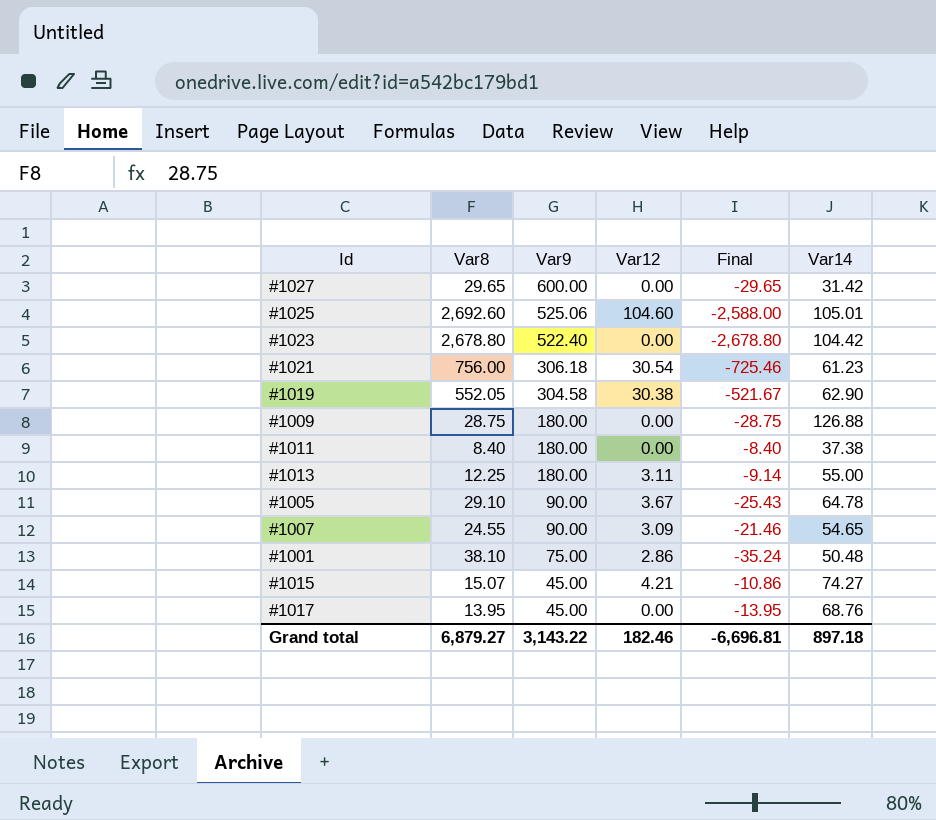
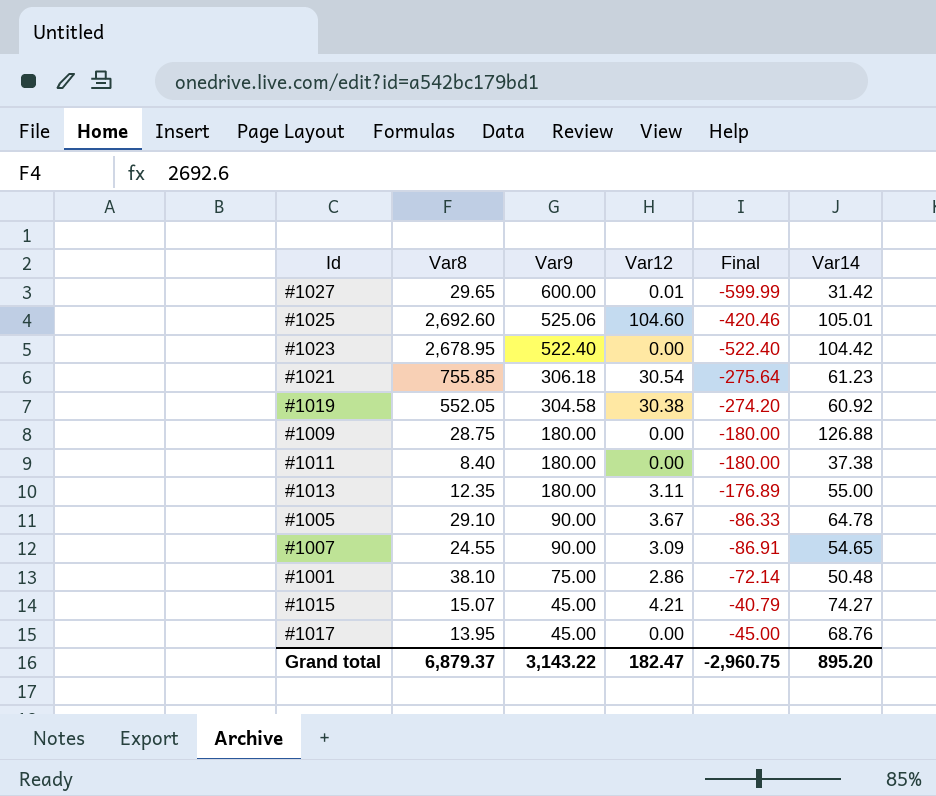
column Final | formula: [Var12] - [Var8] -> [Var12] - [Var9]
#1027 | Var12: 0.00 -> 0.01
#1023 | Var8: 2,678.80 -> 2,678.95
#1021 | Var8: 756.00 -> 755.85
#1019 | Var14: 62.90 -> 60.92
#1013 | Var8: 12.25 -> 12.35
Grand total | Var8: 6,879.27 -> 6,879.37
Grand total | Var12: 182.46 -> 182.47
Grand total | Final: -6,696.81 -> -2,960.75
Grand total | Var14: 897.18 -> 895.20

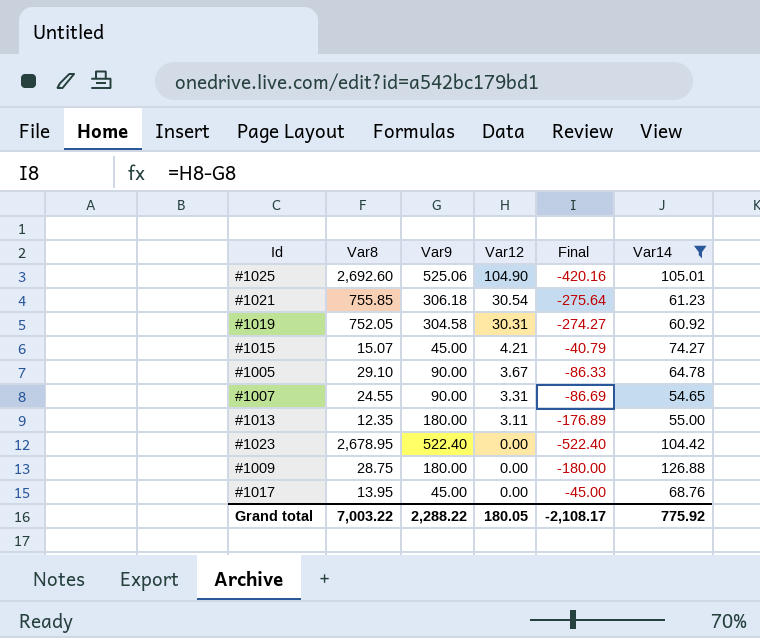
filter: none -> Var14 >= 54.65
row order: Var9 descending -> Var12 descending
#1025 | Var12: 104.60 -> 104.90
#1025 | Final: -420.46 -> -420.16
#1019 | Var8: 552.05 -> 752.05
#1019 | Var12: 30.38 -> 30.31
#1019 | Final: -274.20 -> -274.27
#1007 | Var12: 3.09 -> 3.31
#1007 | Final: -86.91 -> -86.69
Grand total | Var8: 6,879.37 -> 7,003.22
Grand total | Var9: 3,143.22 -> 2,288.22
Grand total | Var12: 182.47 -> 180.05
Grand total | Final: -2,960.75 -> -2,108.17
Grand total | Var14: 895.20 -> 775.92

